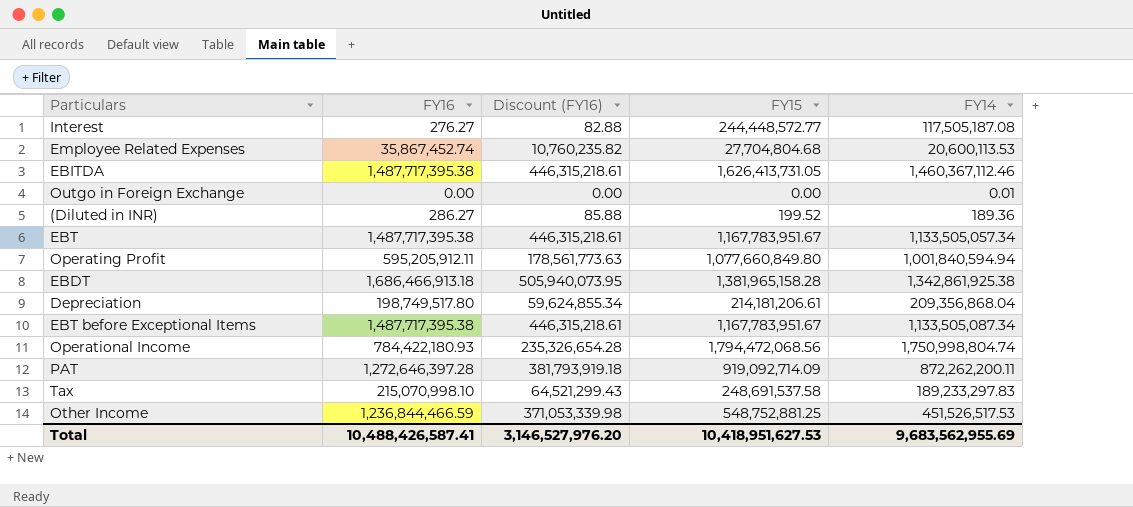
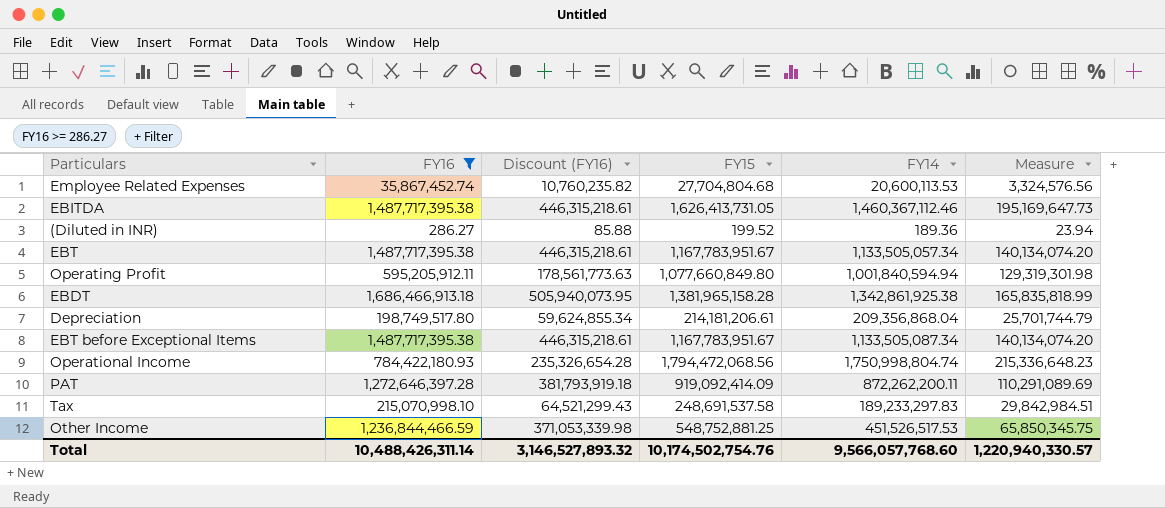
filter: none -> FY16 >= 286.27
column Measure | formula: none -> [FY15] * 0.12
PAT | FY15: 919,092,714.09 -> 919,092,414.09
Total | FY16: 10,488,426,587.41 -> 10,488,426,311.14
Total | Discount (FY16): 3,146,527,976.20 -> 3,146,527,893.32
Total | FY15: 10,418,951,627.53 -> 10,174,502,754.76
Total | FY14: 9,683,562,955.69 -> 9,566,057,768.60

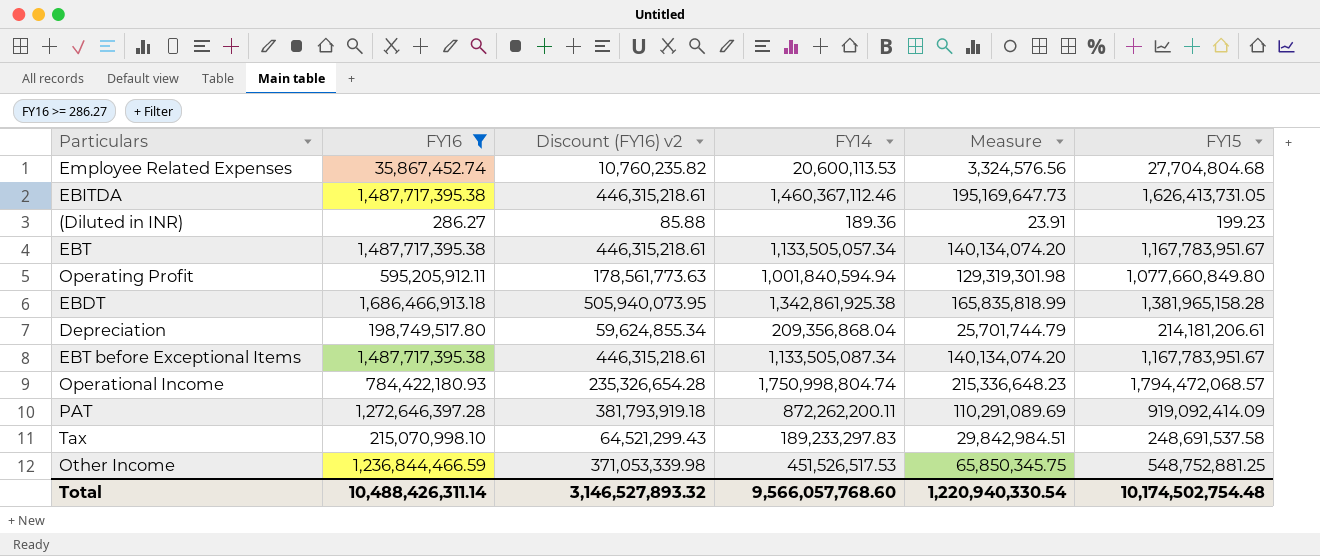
column name: Discount (FY16) -> Discount (FY16) v2
column FY15 | position: 4 -> 6
(Diluted in INR) | Measure: 23.94 -> 23.91
(Diluted in INR) | FY15: 199.52 -> 199.23
Operational Income | FY15: 1,794,472,068.56 -> 1,794,472,068.57
Total | Measure: 1,220,940,330.57 -> 1,220,940,330.54
Total | FY15: 10,174,502,754.76 -> 10,174,502,754.48

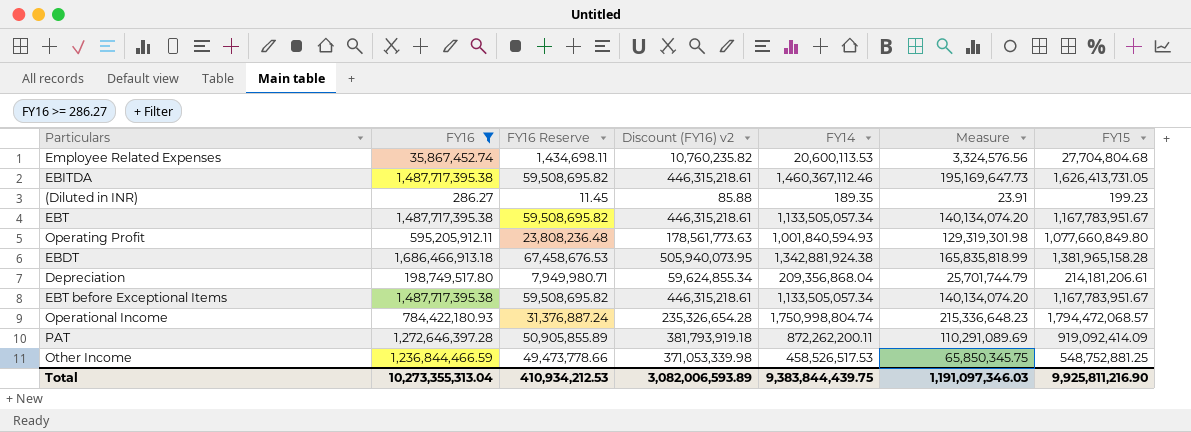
column FY16 Reserve | formula: none -> [FY16] * 0.04
row Tax: 215,070,998.10 | 64,521,299.43 | 189,233,297.83 | 29,842,984.51 | 248,691,537.58 -> none
(Diluted in INR) | FY14: 189.36 -> 189.35
Operating Profit | FY14: 1,001,840,594.94 -> 1,001,840,594.93
EBDT | FY14: 1,342,861,925.38 -> 1,342,881,924.38
EBT before Exceptional Items | FY14: 1,133,505,087.34 -> 1,133,505,057.34
Other Income | FY14: 451,526,517.53 -> 458,526,517.53
Total | FY16: 10,488,426,311.14 -> 10,273,355,313.04
Total | Discount (FY16) v2: 3,146,527,893.32 -> 3,082,006,593.89
Total | FY14: 9,566,057,768.60 -> 9,383,844,439.75
Total | Measure: 1,220,940,330.54 -> 1,191,097,346.03
Total | FY15: 10,174,502,754.48 -> 9,925,811,216.90

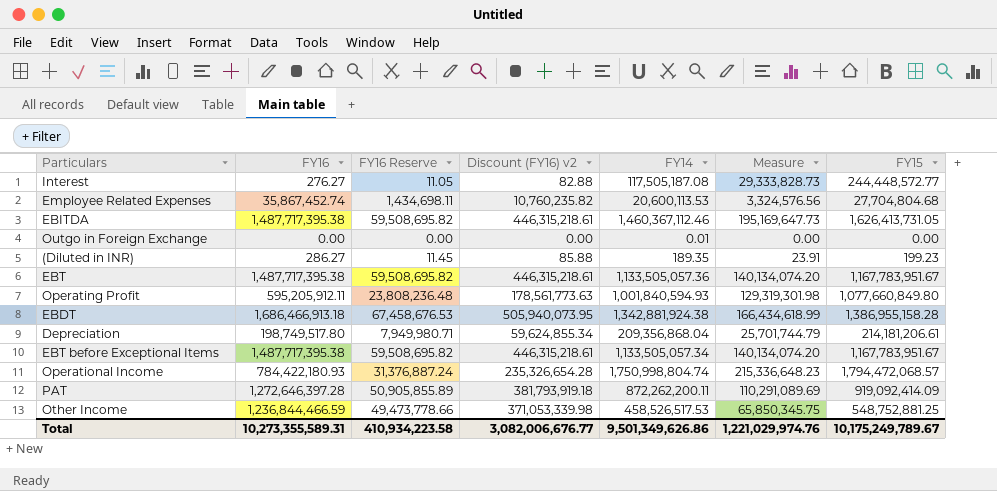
filter: FY16 >= 286.27 -> none
EBT | FY14: 1,133,505,057.34 -> 1,133,505,057.36
EBDT | Measure: 165,835,818.99 -> 166,434,618.99
EBDT | FY15: 1,381,965,158.28 -> 1,386,955,158.28
Total | FY16: 10,273,355,313.04 -> 10,273,355,589.31
Total | FY16 Reserve: 410,934,212.53 -> 410,934,223.58
Total | Discount (FY16) v2: 3,082,006,593.89 -> 3,082,006,676.77
Total | FY14: 9,383,844,439.75 -> 9,501,349,626.86
Total | Measure: 1,191,097,346.03 -> 1,221,029,974.76
Total | FY15: 9,925,811,216.90 -> 10,175,249,789.67

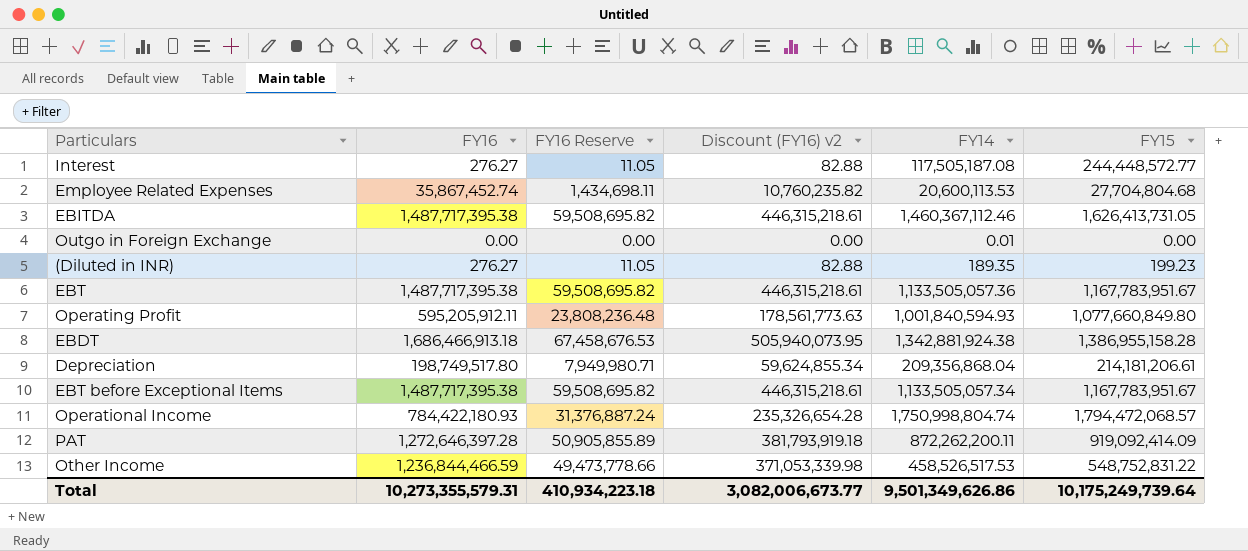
column Measure | formula: [FY15] * 0.12 -> none
(Diluted in INR) | FY16: 286.27 -> 276.27
(Diluted in INR) | FY16 Reserve: 11.45 -> 11.05
(Diluted in INR) | Discount (FY16) v2: 85.88 -> 82.88
Other Income | FY15: 548,752,881.25 -> 548,752,831.22
Total | FY16: 10,273,355,589.31 -> 10,273,355,579.31
Total | FY16 Reserve: 410,934,223.58 -> 410,934,223.18
Total | Discount (FY16) v2: 3,082,006,676.77 -> 3,082,006,673.77
Total | FY15: 10,175,249,789.67 -> 10,175,249,739.64

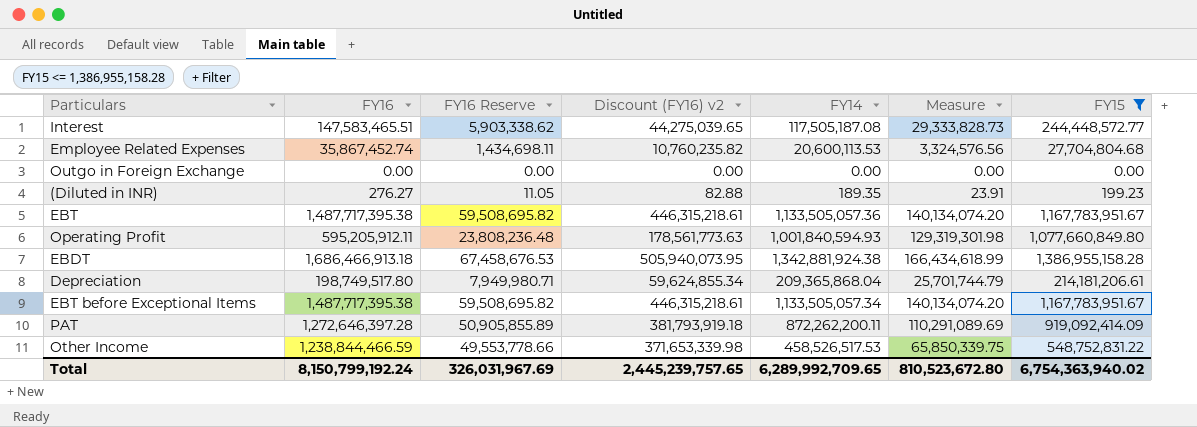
filter: none -> FY15 <= 1,386,955,158.28
column Measure | formula: none -> [FY15] * 0.12
Interest | FY16: 276.27 -> 147,583,465.51
Interest | FY16 Reserve: 11.05 -> 5,903,338.62
Interest | Discount (FY16) v2: 82.88 -> 44,275,039.65
Outgo in Foreign Exchange | FY14: 0.01 -> 0.00
Depreciation | FY14: 209,356,868.04 -> 209,365,868.04
Other Income | FY16: 1,236,844,466.59 -> 1,238,844,466.59
Other Income | FY16 Reserve: 49,473,778.66 -> 49,553,778.66
Other Income | Discount (FY16) v2: 371,053,339.98 -> 371,653,339.98
Total | FY16: 10,273,355,579.31 -> 8,150,799,192.24
Total | FY16 Reserve: 410,934,223.18 -> 326,031,967.69
Total | Discount (FY16) v2: 3,082,006,673.77 -> 2,445,239,757.65
Total | FY14: 9,501,349,626.86 -> 6,289,992,709.65
Total | FY15: 10,175,249,739.64 -> 6,754,363,940.02

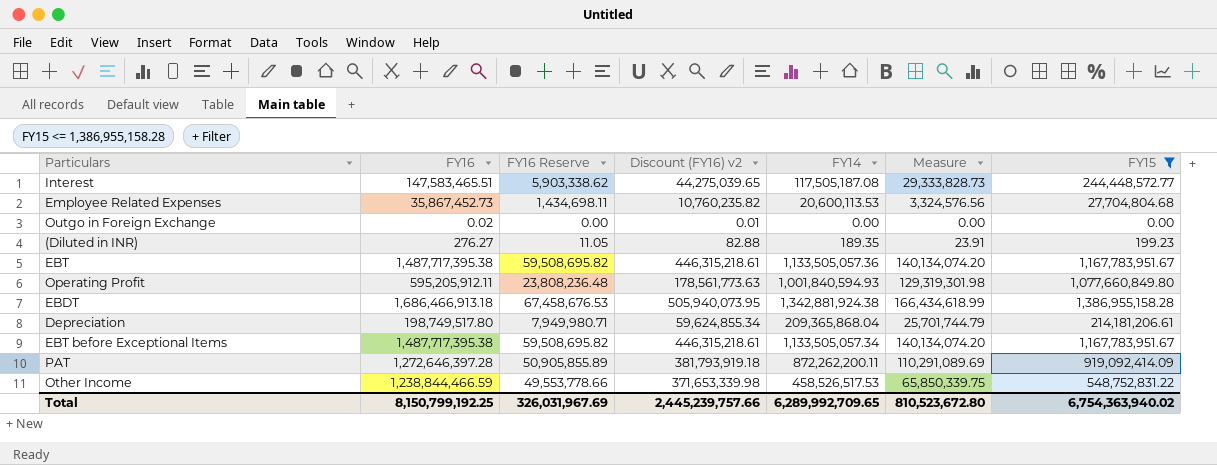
Employee Related Expenses | FY16: 35,867,452.74 -> 35,867,452.73
Outgo in Foreign Exchange | FY16: 0.00 -> 0.02
Outgo in Foreign Exchange | Discount (FY16) v2: 0.00 -> 0.01
Total | FY16: 8,150,799,192.24 -> 8,150,799,192.25
Total | Discount (FY16) v2: 2,445,239,757.65 -> 2,445,239,757.66

